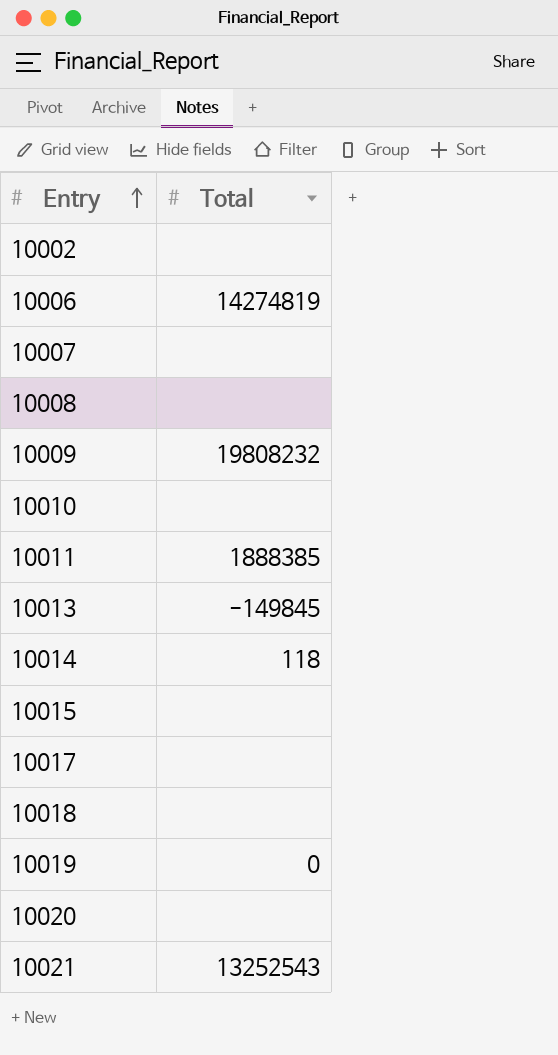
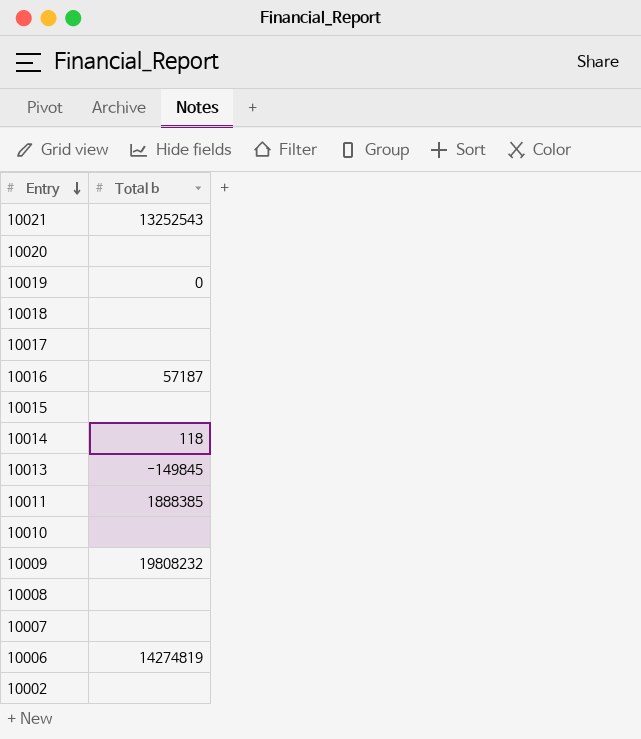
row order: Entry ascending -> Entry descending
column name: Total -> Total b
row 10016: none -> 57187

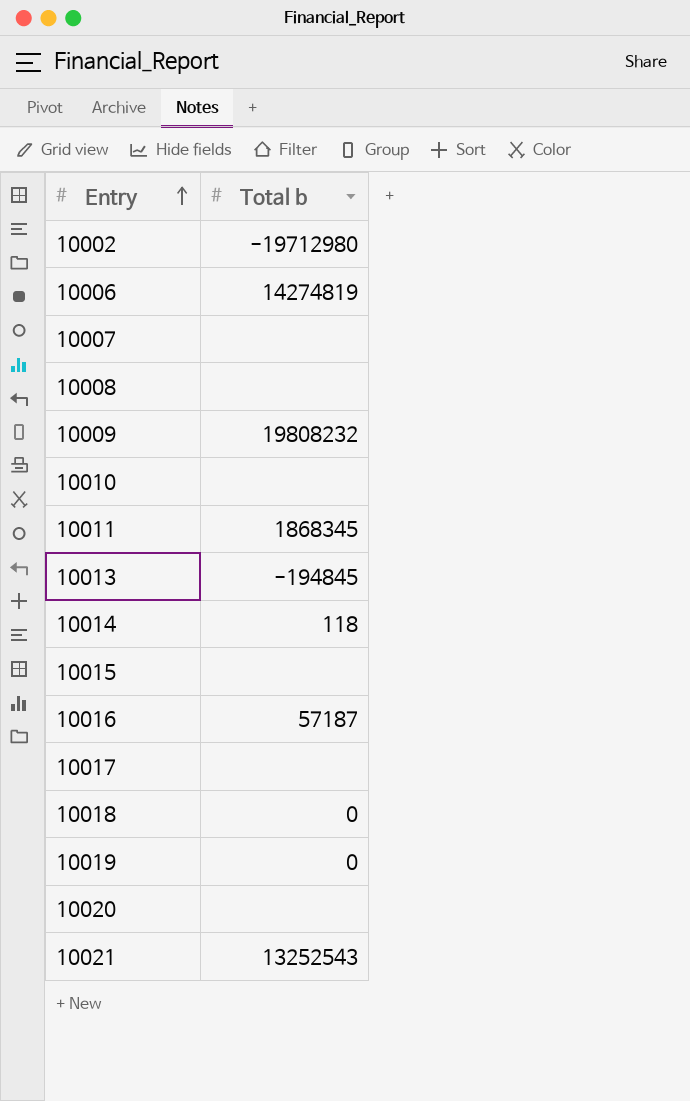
row order: Entry descending -> Entry ascending
10002 | Total b: none -> -19712980
10011 | Total b: 1888385 -> 1868345
10013 | Total b: -149845 -> -194845
10018 | Total b: none -> 0

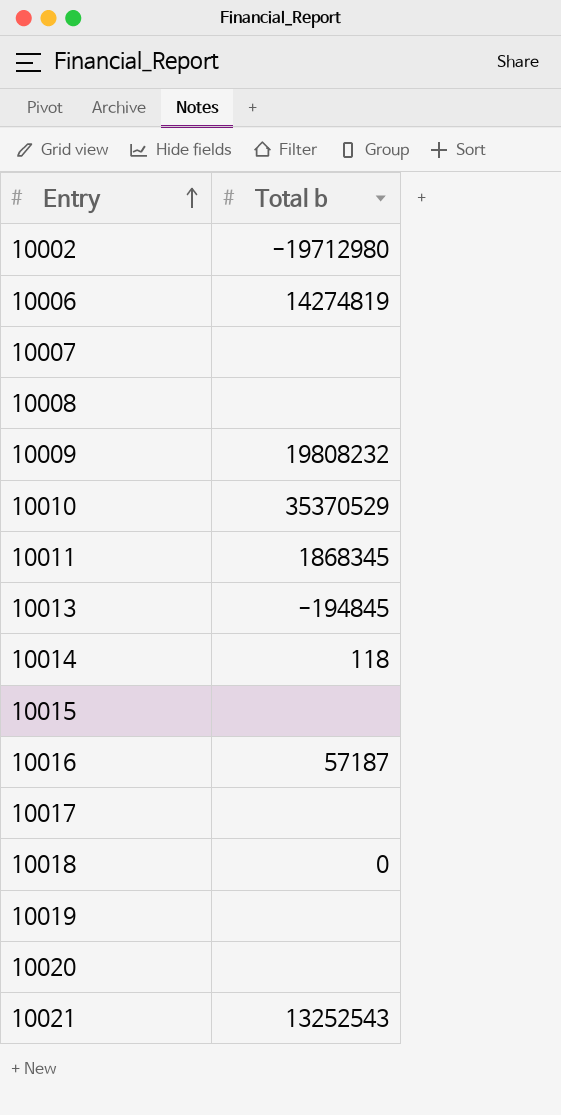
10010 | Total b: none -> 35370529
10019 | Total b: 0 -> none

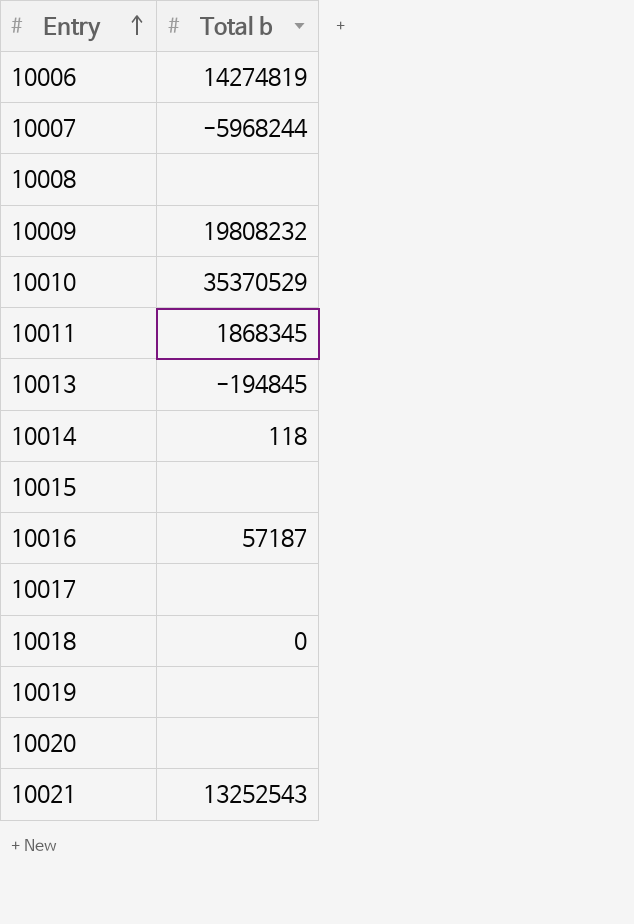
row 10002: -19712980 -> none
10007 | Total b: none -> -5968244

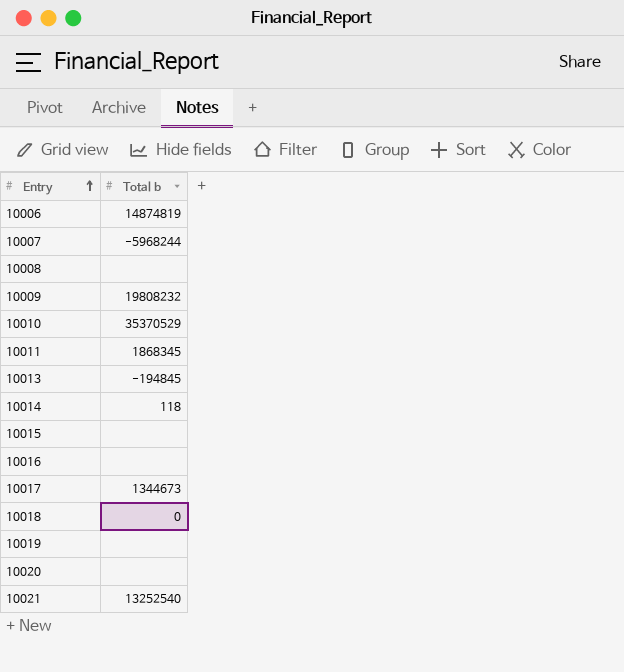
10006 | Total b: 14274819 -> 14874819
10016 | Total b: 57187 -> none
10017 | Total b: none -> 1344673
10021 | Total b: 13252543 -> 13252540

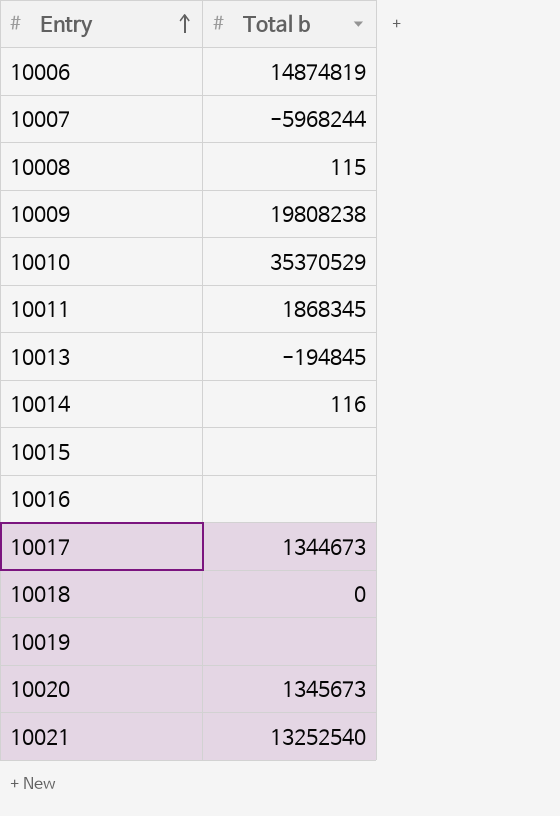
10008 | Total b: none -> 115
10009 | Total b: 19808232 -> 19808238
10014 | Total b: 118 -> 116
10020 | Total b: none -> 1345673

